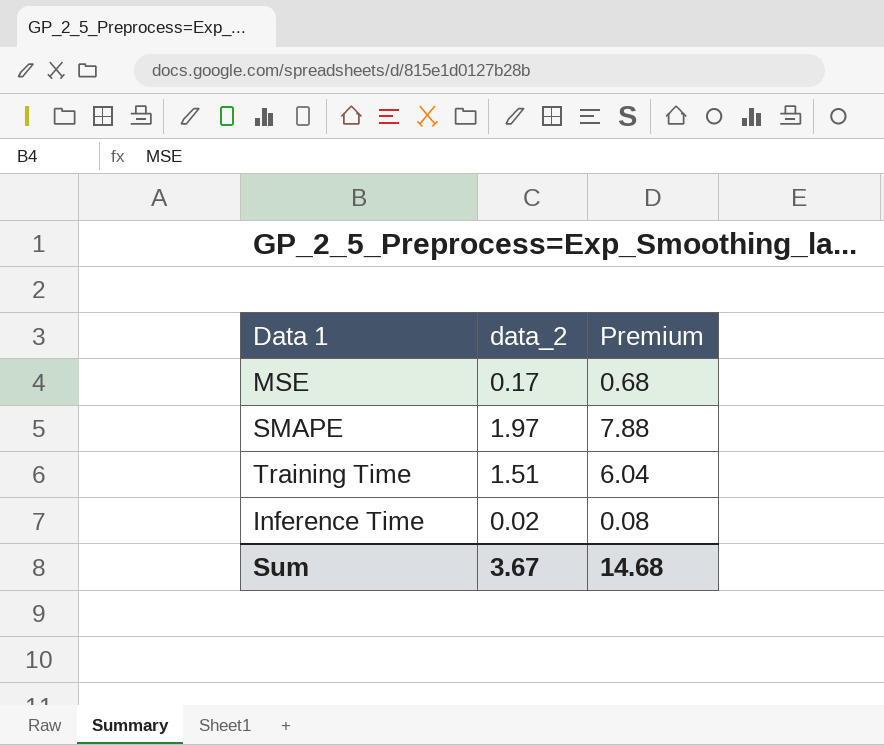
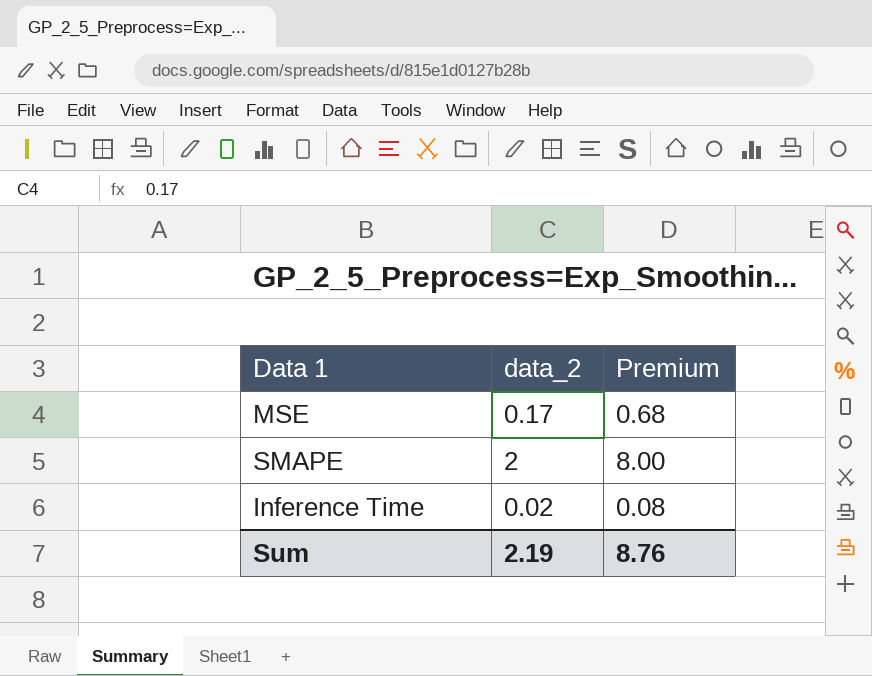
row Training Time: 1.51 | 6.04 -> none
SMAPE | data_2: 1.97 -> 2
SMAPE | Premium: 7.88 -> 8.00
Sum | data_2: 3.67 -> 2.19
Sum | Premium: 14.68 -> 8.76

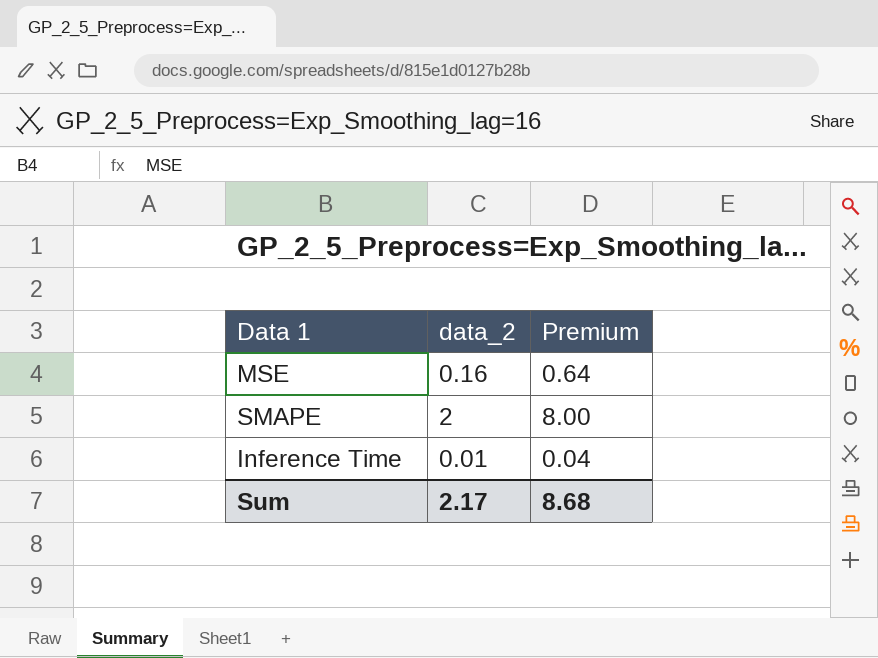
MSE | data_2: 0.17 -> 0.16
MSE | Premium: 0.68 -> 0.64
Inference Time | data_2: 0.02 -> 0.01
Inference Time | Premium: 0.08 -> 0.04
Sum | data_2: 2.19 -> 2.17
Sum | Premium: 8.76 -> 8.68

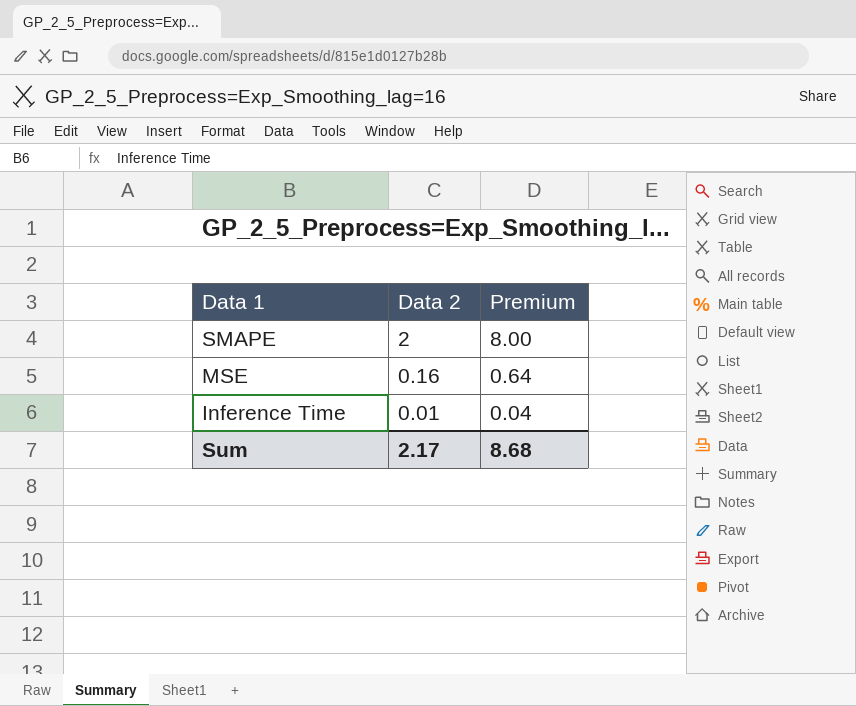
row order: none -> Data 1 descending
column name: data_2 -> Data 2

